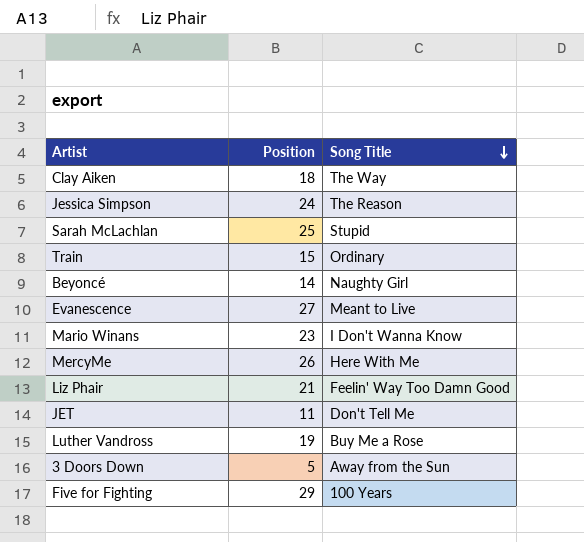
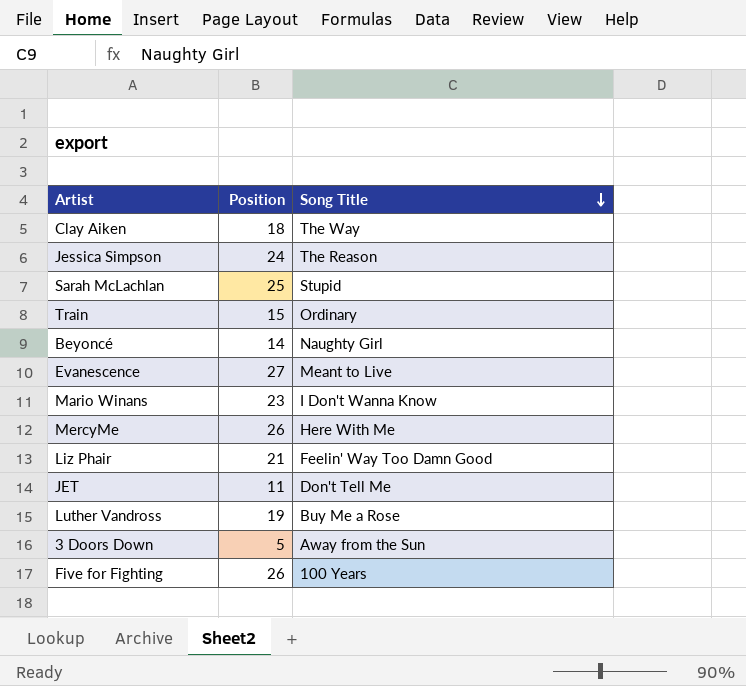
Five for Fighting | Position: 29 -> 26

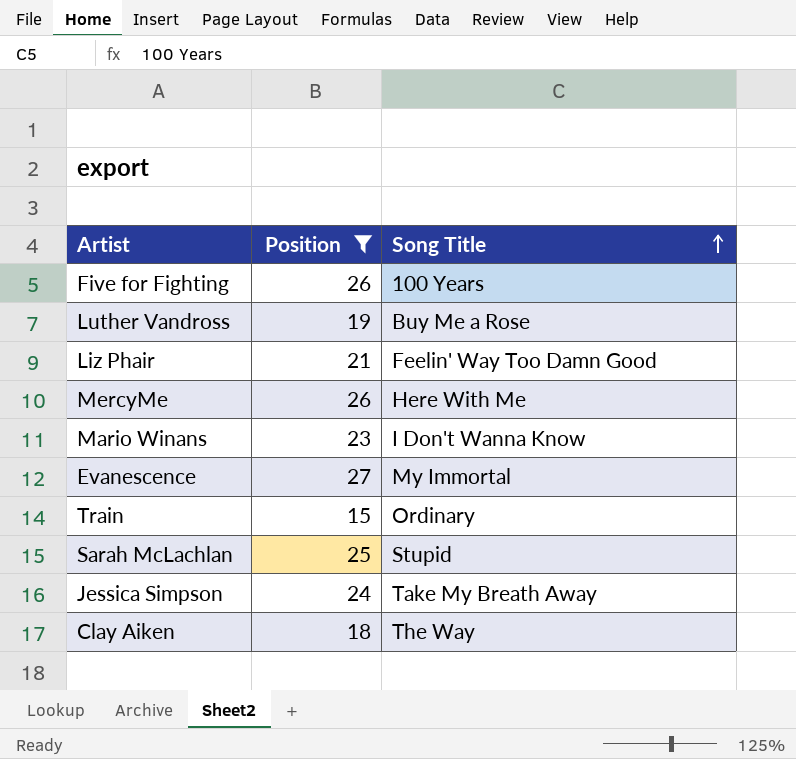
filter: none -> Position >= 15
row order: Song Title descending -> Song Title ascending
Evanescence | Song Title: Meant to Live -> My Immortal
Jessica Simpson | Song Title: The Reason -> Take My Breath Away

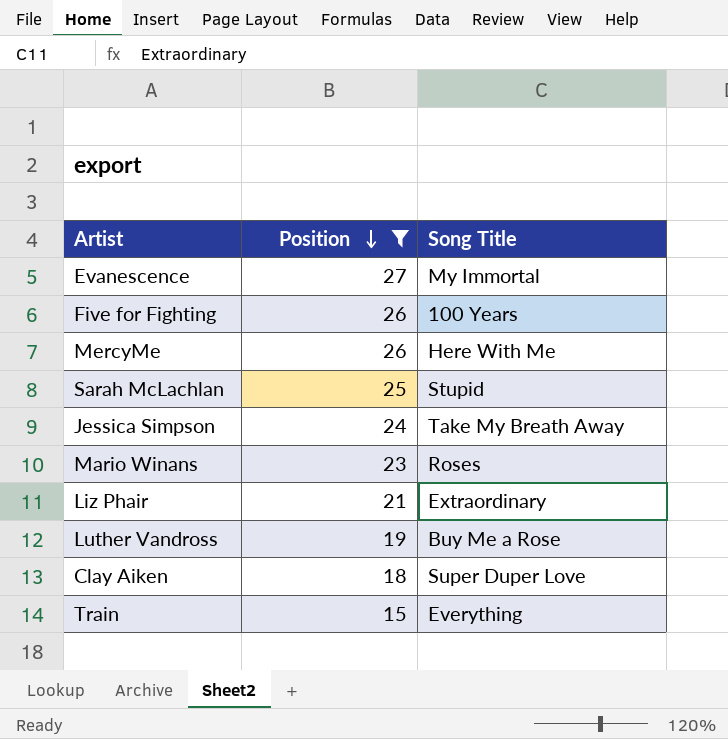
row order: Song Title ascending -> Position descending
Mario Winans | Song Title: I Don't Wanna Know -> Roses
Liz Phair | Song Title: Feelin' Way Too Damn Good -> Extraordinary
Clay Aiken | Song Title: The Way -> Super Duper Love
Train | Song Title: Ordinary -> Everything

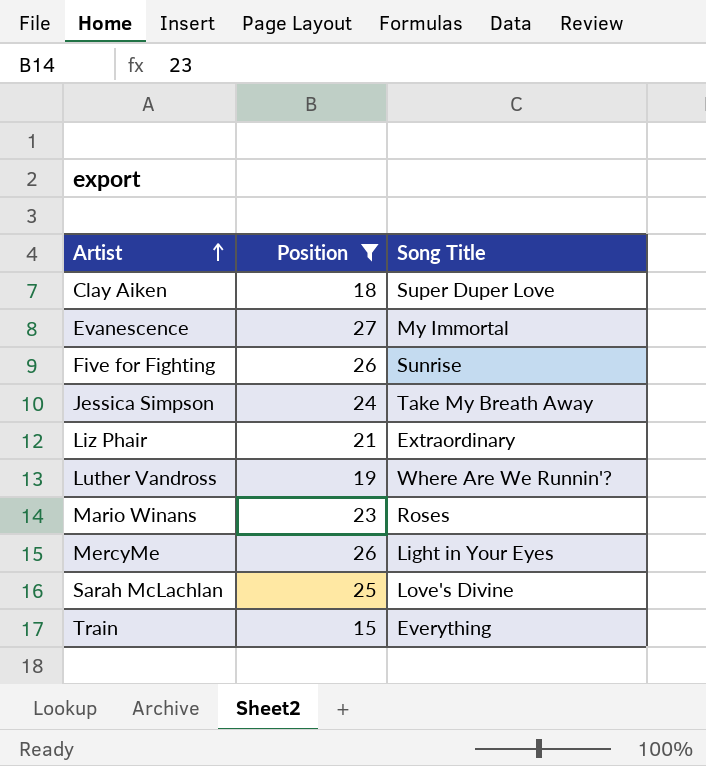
row order: Position descending -> Artist ascending
Five for Fighting | Song Title: 100 Years -> Sunrise
Luther Vandross | Song Title: Buy Me a Rose -> Where Are We Runnin'?
MercyMe | Song Title: Here With Me -> Light in Your Eyes
Sarah McLachlan | Song Title: Stupid -> Love's Divine

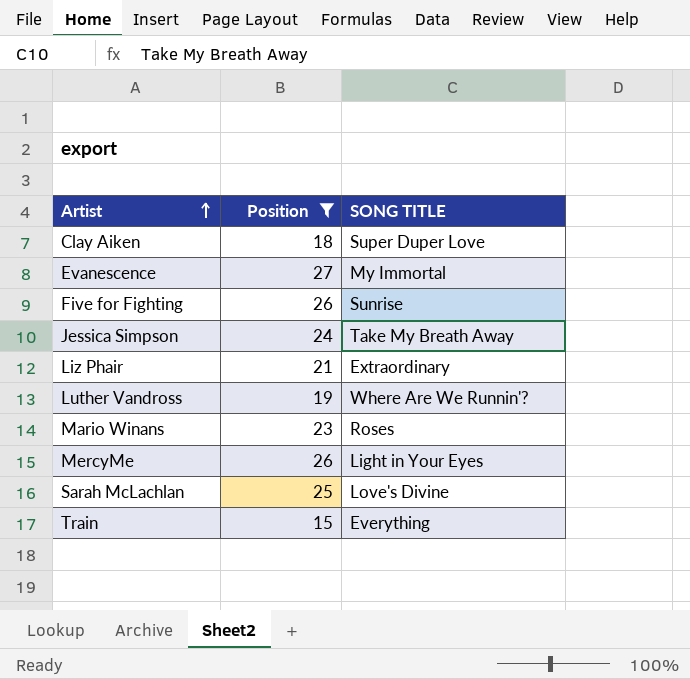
column name: Song Title -> SONG TITLE

